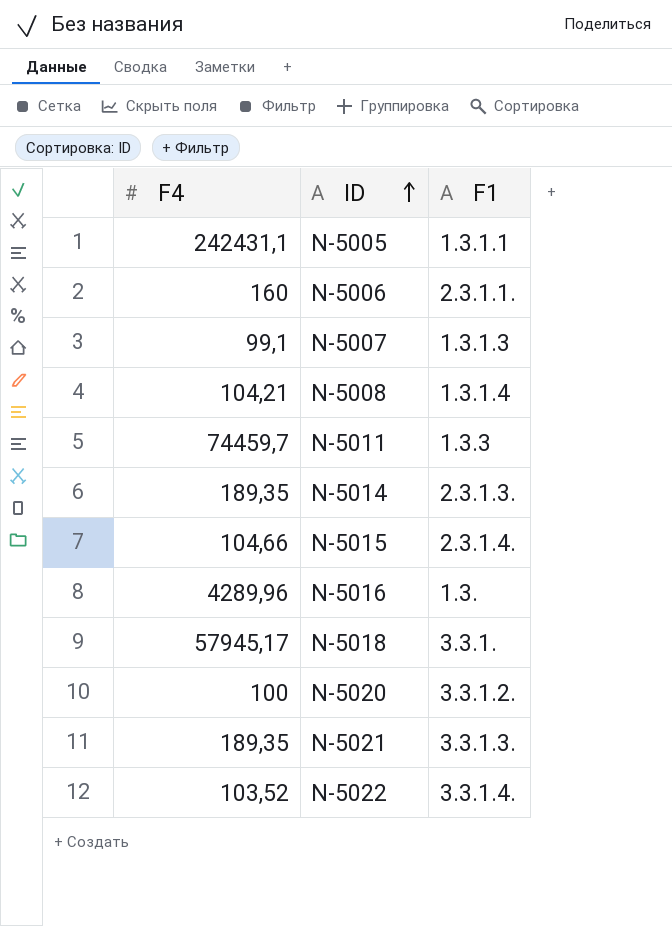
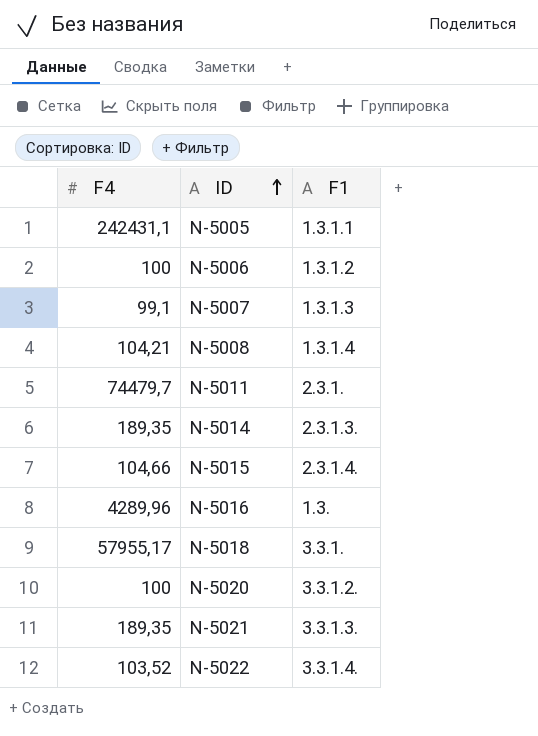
N-5006 | F4: 160 -> 100
N-5006 | F1: 2.3.1.1. -> 1.3.1.2
N-5011 | F4: 74459,7 -> 74479,7
N-5011 | F1: 1.3.3 -> 2.3.1.
N-5018 | F4: 57945,17 -> 57955,17

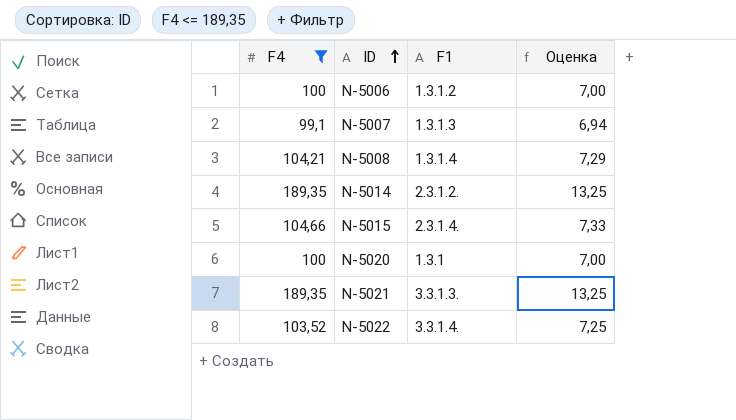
filter: none -> F4 <= 189,35
column Оценка | formula: none -> [F4] * 0,07
N-5014 | F1: 2.3.1.3. -> 2.3.1.2.
N-5020 | F1: 3.3.1.2. -> 1.3.1

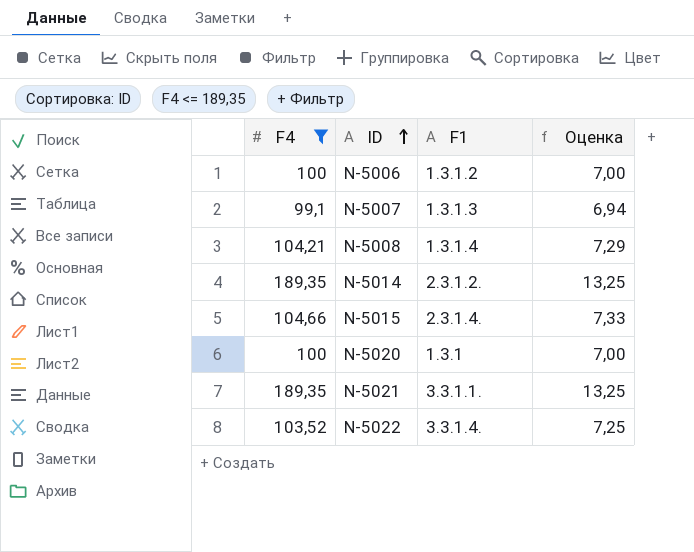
N-5021 | F1: 3.3.1.3. -> 3.3.1.1.

